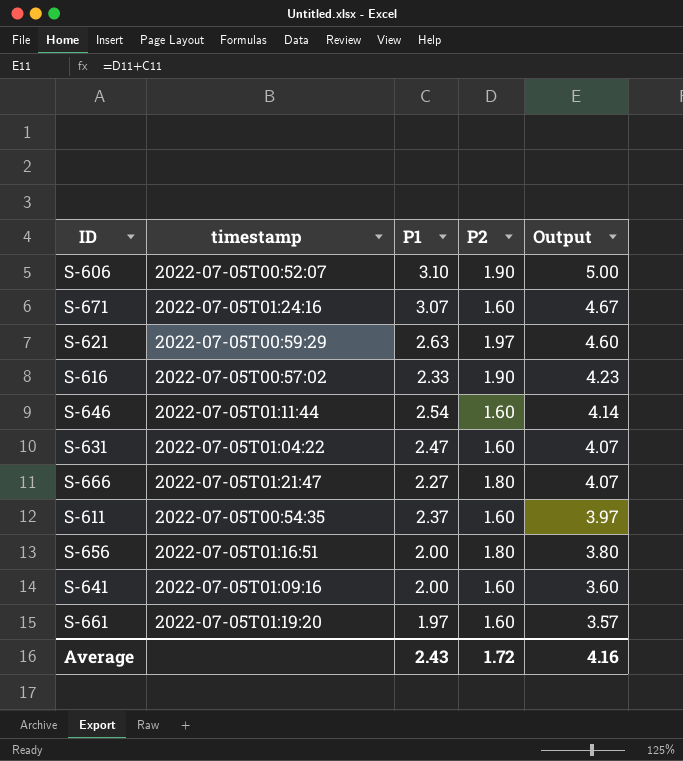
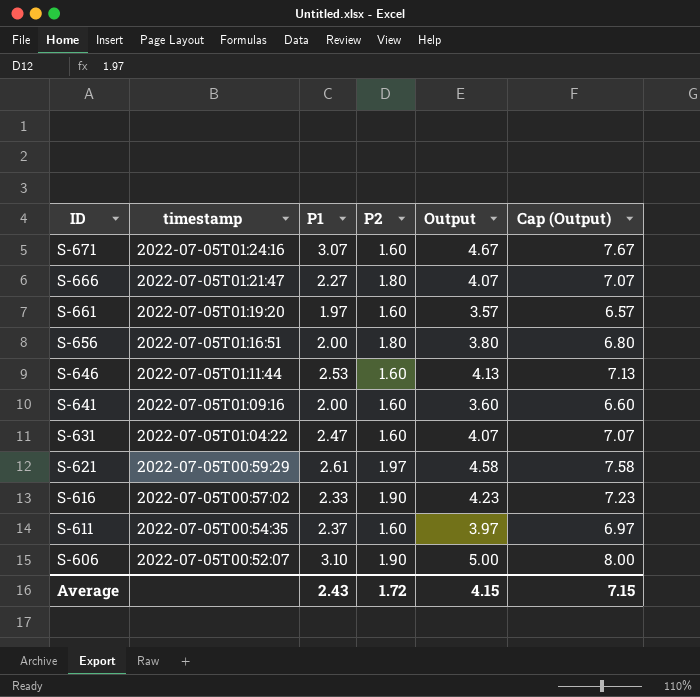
row order: Output descending -> ID descending
column Cap (Output) | formula: none -> [Output] + 3
S-646 | P1: 2.54 -> 2.53
S-646 | Output: 4.14 -> 4.13
S-621 | P1: 2.63 -> 2.61
S-621 | Output: 4.60 -> 4.58
Average | Output: 4.16 -> 4.15

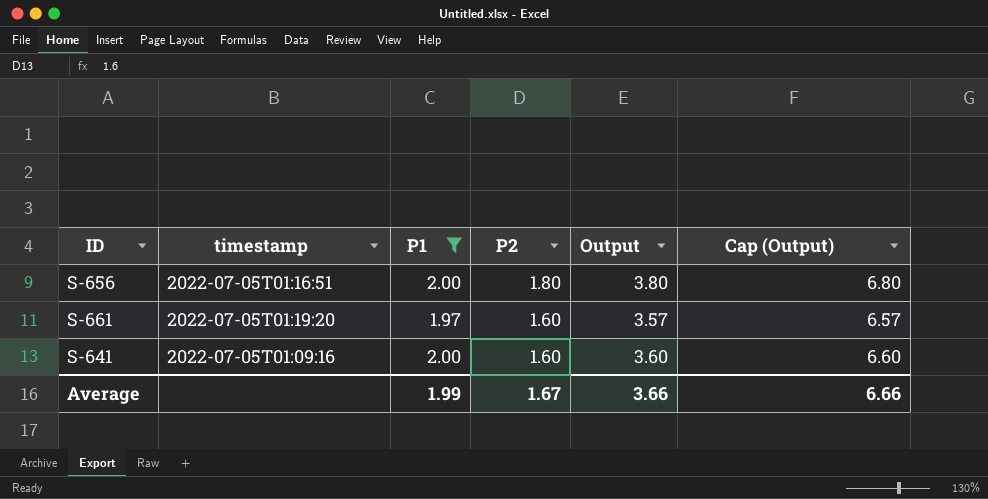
filter: none -> P1 <= 2.00
row order: ID descending -> P2 descending
Average | P1: 2.43 -> 1.99
Average | P2: 1.72 -> 1.67
Average | Output: 4.15 -> 3.66
Average | Cap (Output): 7.15 -> 6.66

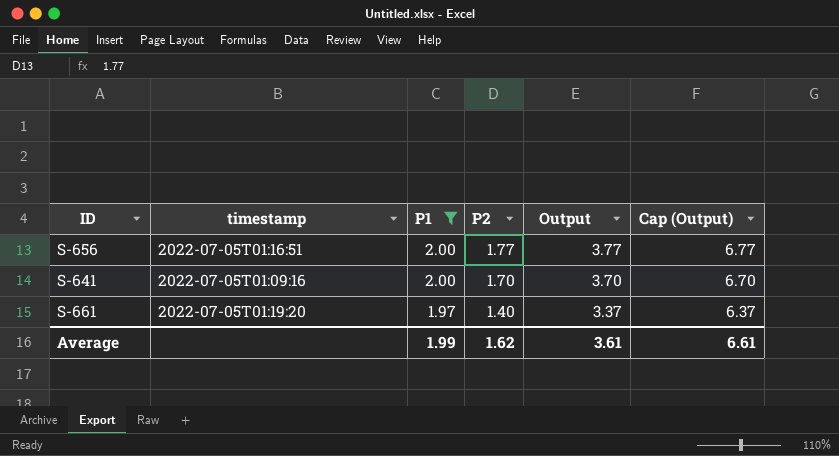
row order: P2 descending -> P1 descending
S-656 | P2: 1.80 -> 1.77
S-656 | Output: 3.80 -> 3.77
S-656 | Cap (Output): 6.80 -> 6.77
S-641 | P2: 1.60 -> 1.70
S-641 | Output: 3.60 -> 3.70
S-641 | Cap (Output): 6.60 -> 6.70
S-661 | P2: 1.60 -> 1.40
S-661 | Output: 3.57 -> 3.37
S-661 | Cap (Output): 6.57 -> 6.37
Average | P2: 1.67 -> 1.62
Average | Output: 3.66 -> 3.61
Average | Cap (Output): 6.66 -> 6.61

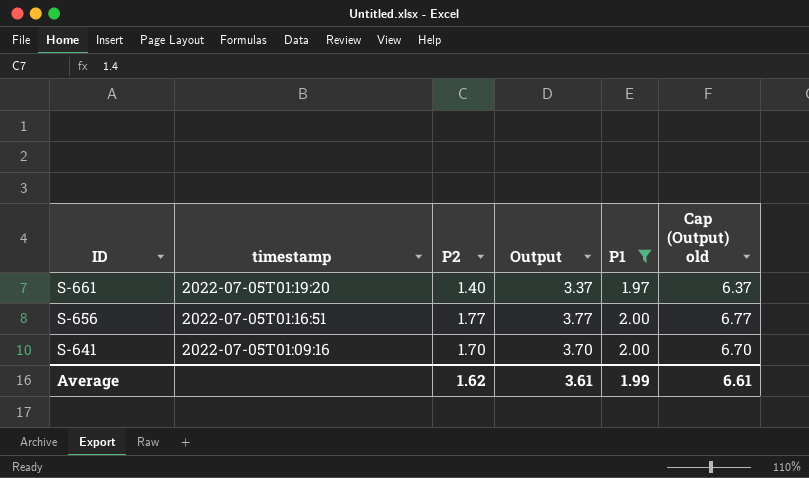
row order: P1 descending -> ID descending
column P1 | position: 3 -> 5
column name: Cap (Output) -> Cap (Output) old

